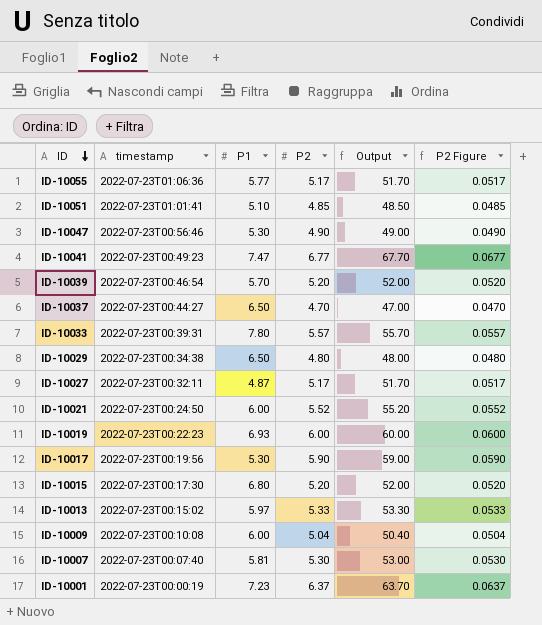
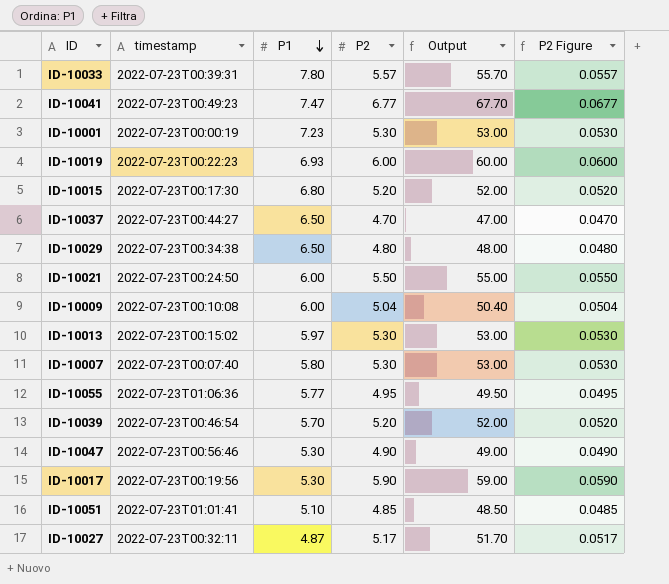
row order: ID descending -> P1 descending
ID-10001 | P2: 6.37 -> 5.30
ID-10001 | Output: 63.70 -> 53.00
ID-10001 | P2 Figure: 0.0637 -> 0.0530
ID-10021 | P2: 5.52 -> 5.50
ID-10021 | Output: 55.20 -> 55.00
ID-10021 | P2 Figure: 0.0552 -> 0.0550
ID-10013 | P2: 5.33 -> 5.30
ID-10013 | Output: 53.30 -> 53.00
ID-10013 | P2 Figure: 0.0533 -> 0.0530
ID-10007 | P1: 5.81 -> 5.80
ID-10055 | P2: 5.17 -> 4.95
ID-10055 | Output: 51.70 -> 49.50
ID-10055 | P2 Figure: 0.0517 -> 0.0495

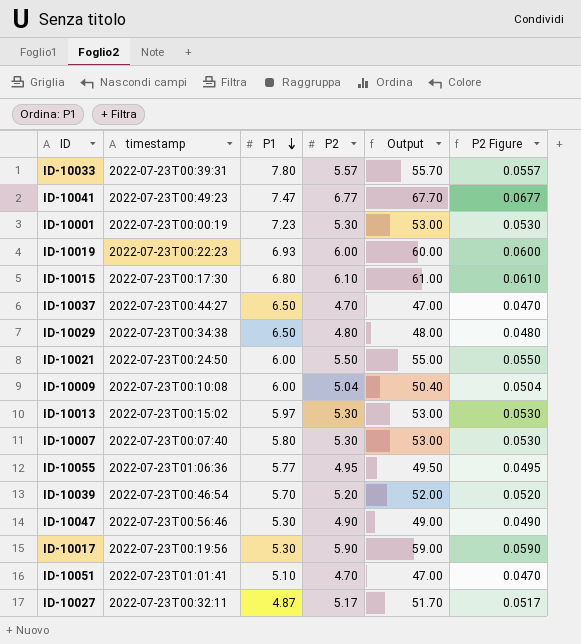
ID-10015 | P2: 5.20 -> 6.10
ID-10015 | Output: 52.00 -> 61.00
ID-10015 | P2 Figure: 0.0520 -> 0.0610
ID-10051 | P2: 4.85 -> 4.70
ID-10051 | Output: 48.50 -> 47.00
ID-10051 | P2 Figure: 0.0485 -> 0.0470

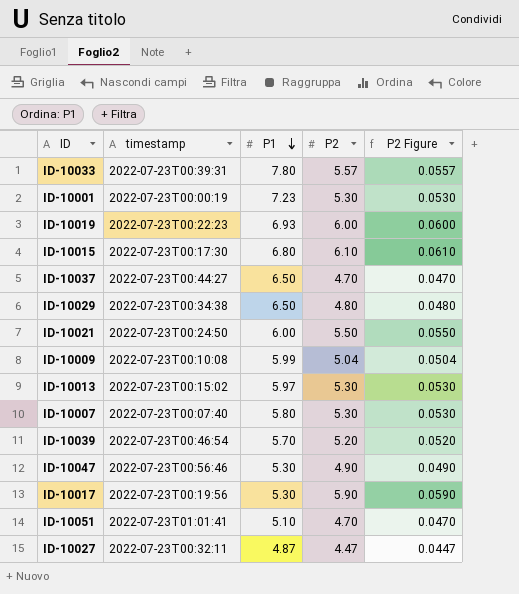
column Output | formula: [P2] * 10 -> none
row ID-10041: 2022-07-23T00:49:23 | 7.47 | 6.77 | 67.70 | 0.0677 -> none
row ID-10055: 2022-07-23T01:06:36 | 5.77 | 4.95 | 49.50 | 0.0495 -> none
ID-10009 | P1: 6.00 -> 5.99
ID-10027 | P2: 5.17 -> 4.47
ID-10027 | P2 Figure: 0.0517 -> 0.0447

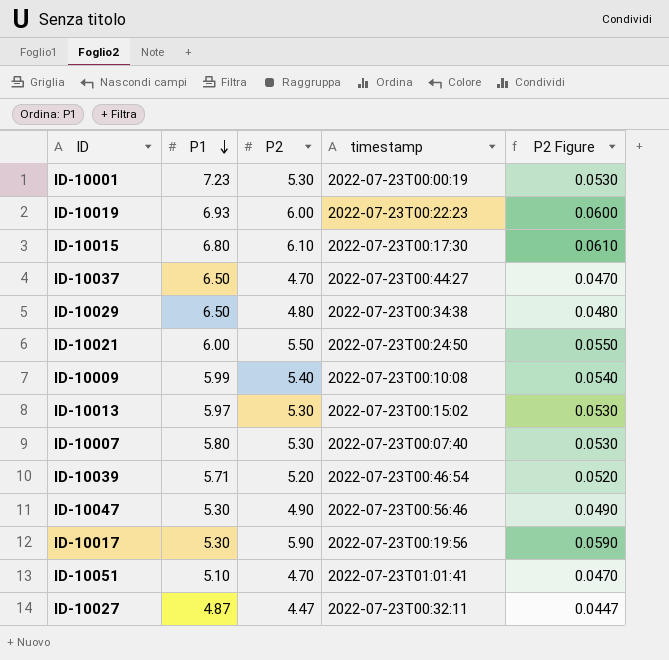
column timestamp | position: 2 -> 4
row ID-10033: 2022-07-23T00:39:31 | 7.80 | 5.57 | 0.0557 -> none
ID-10009 | P2: 5.04 -> 5.40
ID-10009 | P2 Figure: 0.0504 -> 0.0540
ID-10039 | P1: 5.70 -> 5.71

